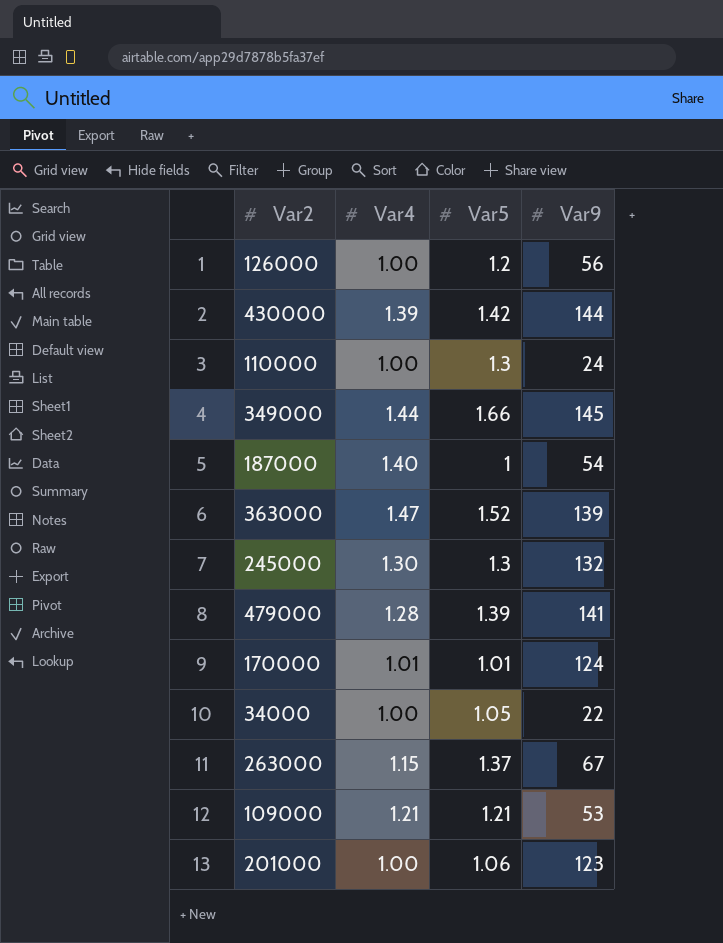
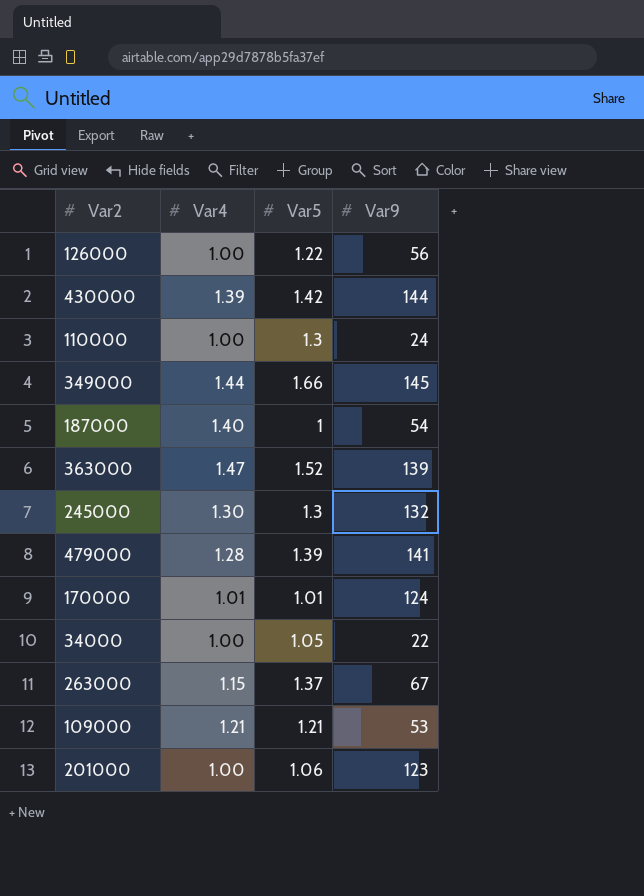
126000 | Var5: 1.2 -> 1.22

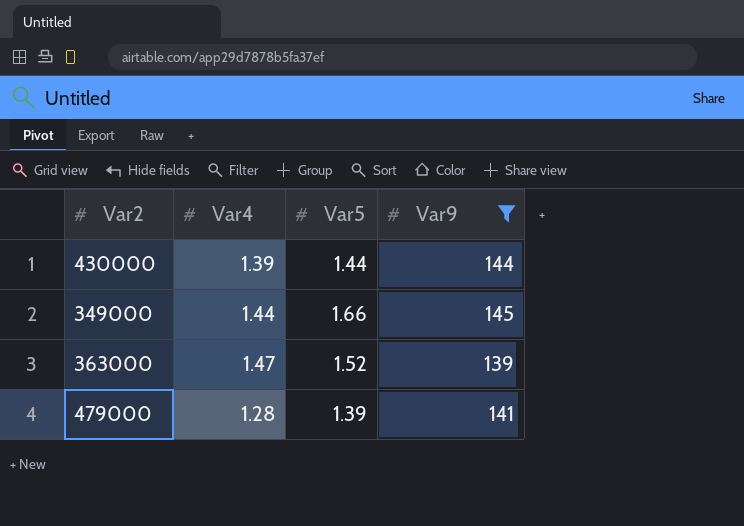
filter: none -> Var9 >= 139
430000 | Var5: 1.42 -> 1.44

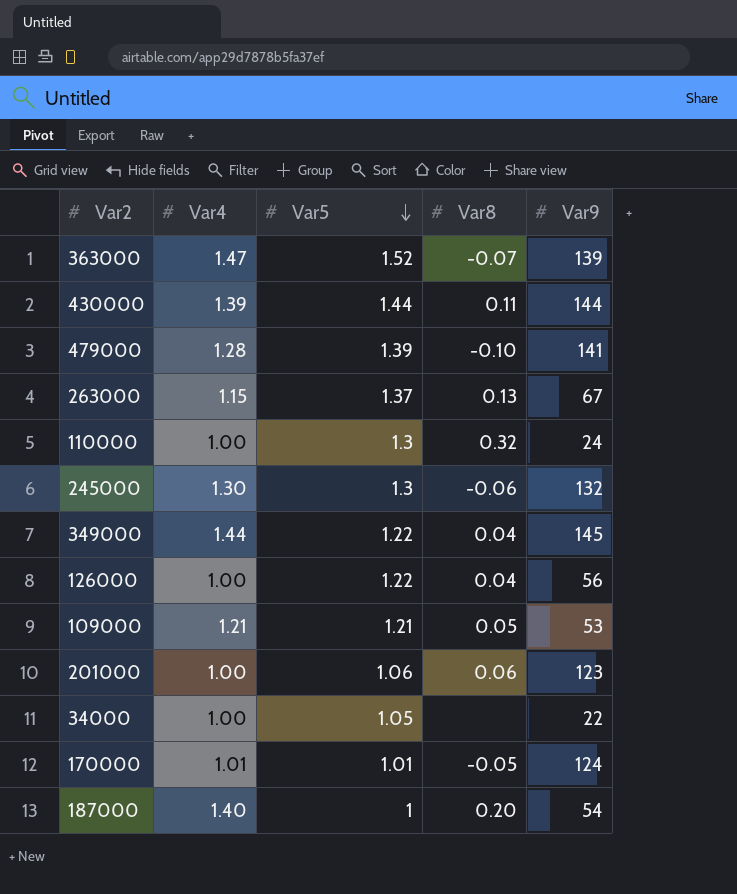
filter: Var9 >= 139 -> none
row order: none -> Var5 descending
column Var8 | position: none -> 4
349000 | Var5: 1.66 -> 1.22

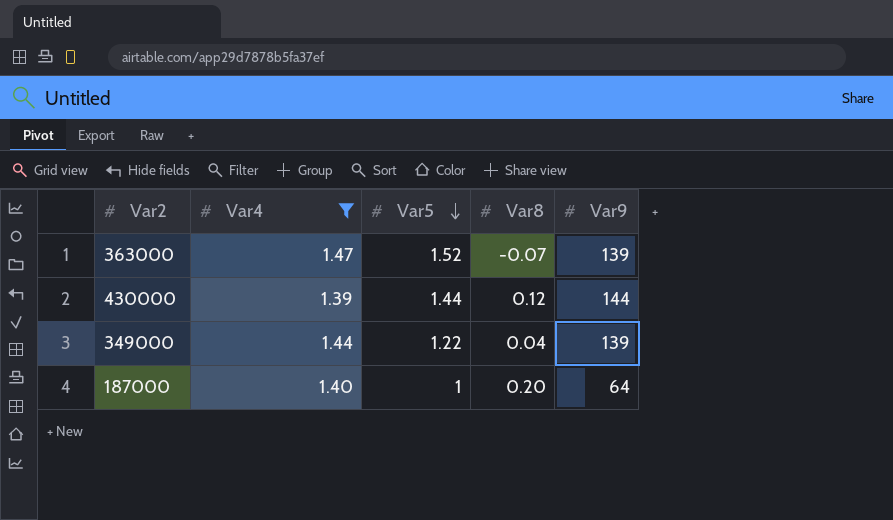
filter: none -> Var4 >= 1.39
430000 | Var8: 0.11 -> 0.12
349000 | Var9: 145 -> 139
187000 | Var9: 54 -> 64

